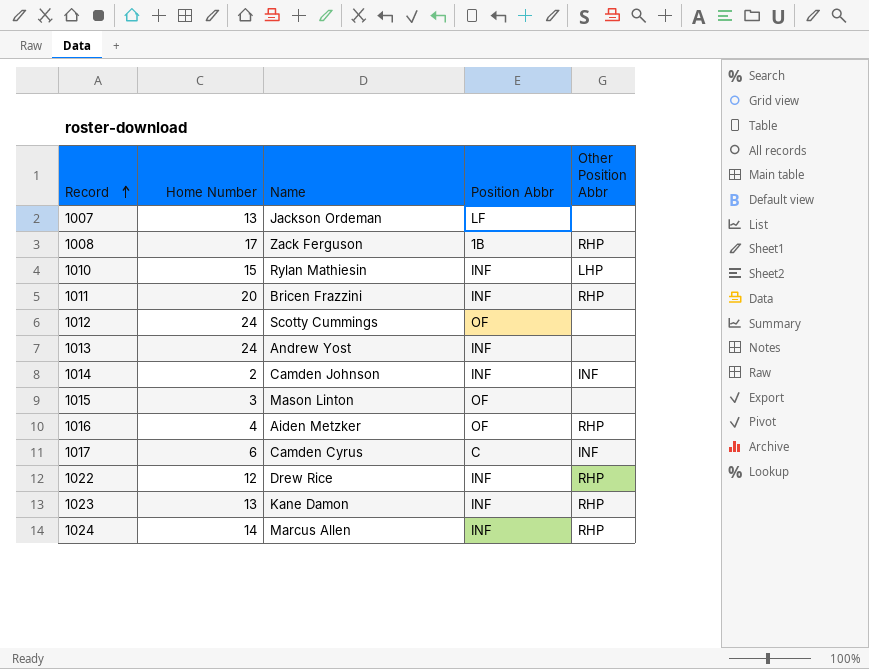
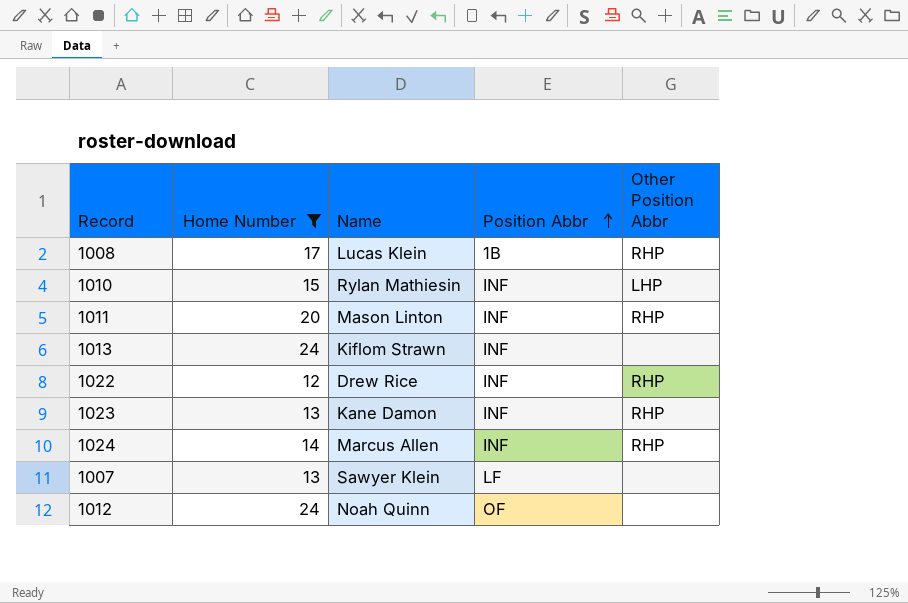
filter: none -> Home Number >= 12
row order: Record ascending -> Position Abbr ascending
1008 | Name: Zack Ferguson -> Lucas Klein
1011 | Name: Bricen Frazzini -> Mason Linton
1013 | Name: Andrew Yost -> Kiflom Strawn
1007 | Name: Jackson Ordeman -> Sawyer Klein
1012 | Name: Scotty Cummings -> Noah Quinn

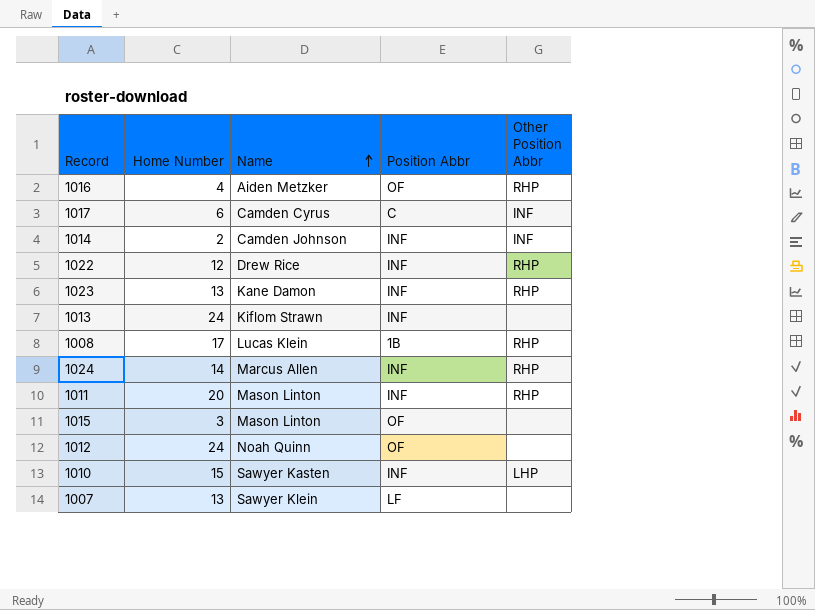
filter: Home Number >= 12 -> none
row order: Position Abbr ascending -> Name ascending
1010 | Name: Rylan Mathiesin -> Sawyer Kasten

